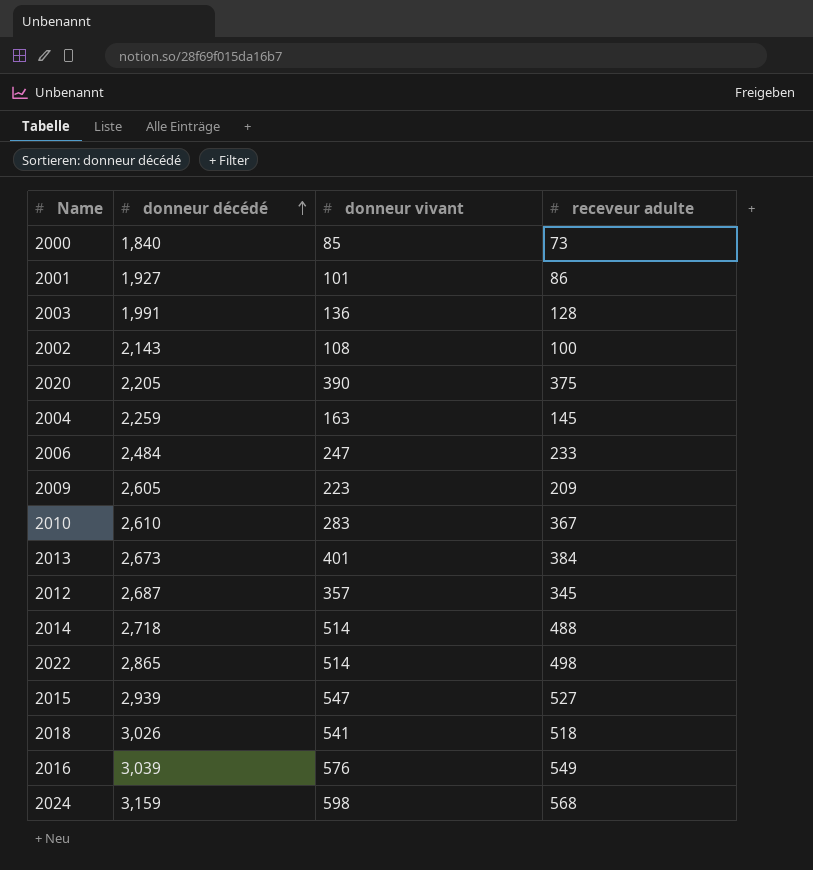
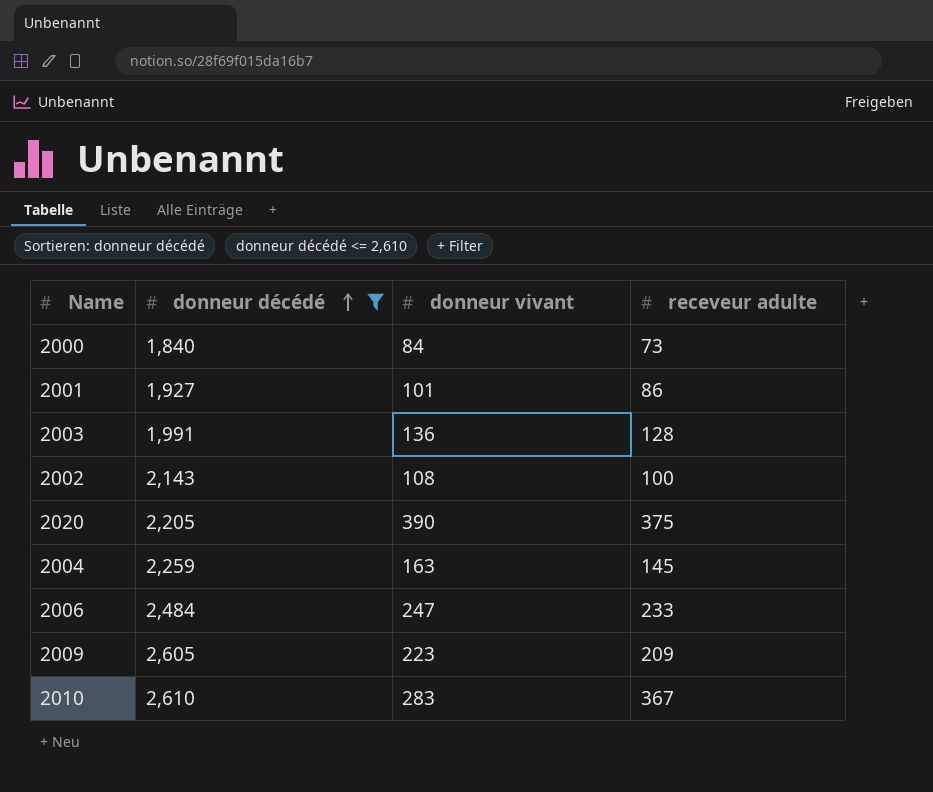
filter: none -> donneur décédé <= 2,610
2000 | donneur vivant: 85 -> 84

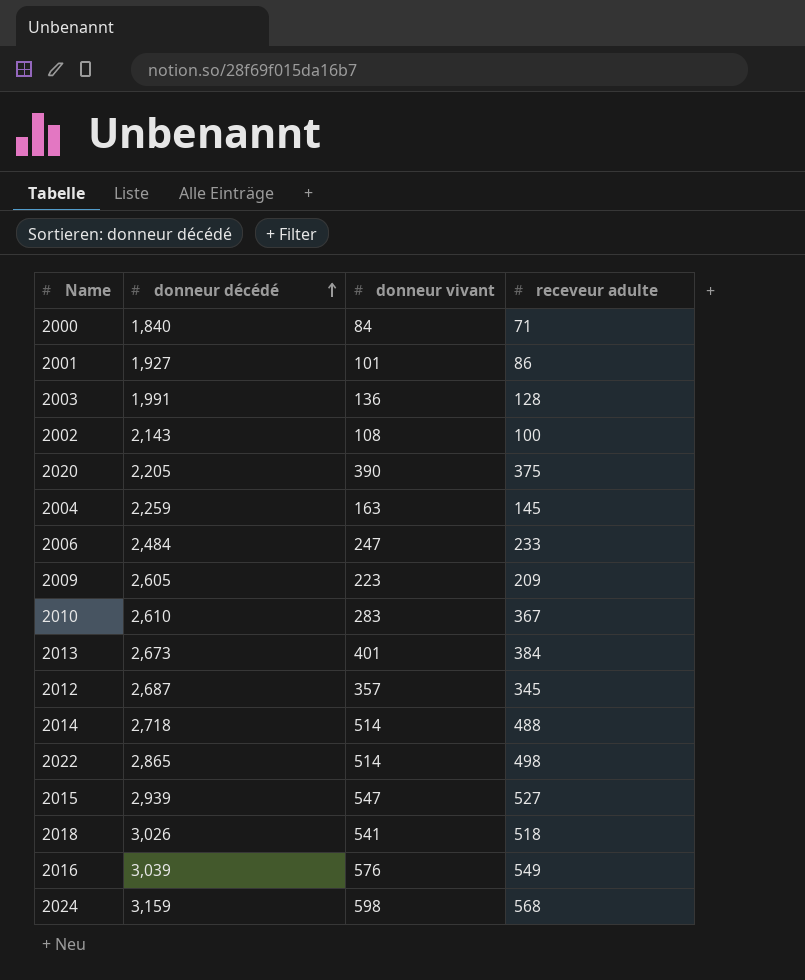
filter: donneur décédé <= 2,610 -> none
2000 | receveur adulte: 73 -> 71

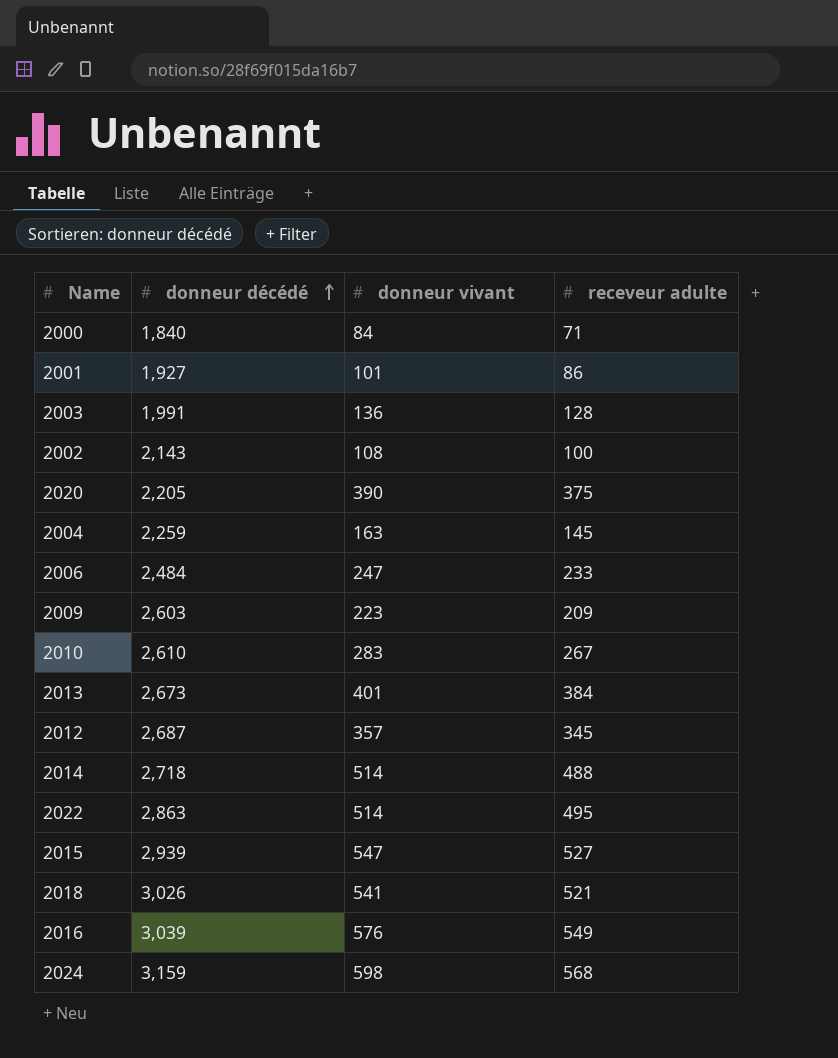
2009 | donneur décédé: 2,605 -> 2,603
2010 | receveur adulte: 367 -> 267
2022 | donneur décédé: 2,865 -> 2,863
2022 | receveur adulte: 498 -> 495
2018 | receveur adulte: 518 -> 521

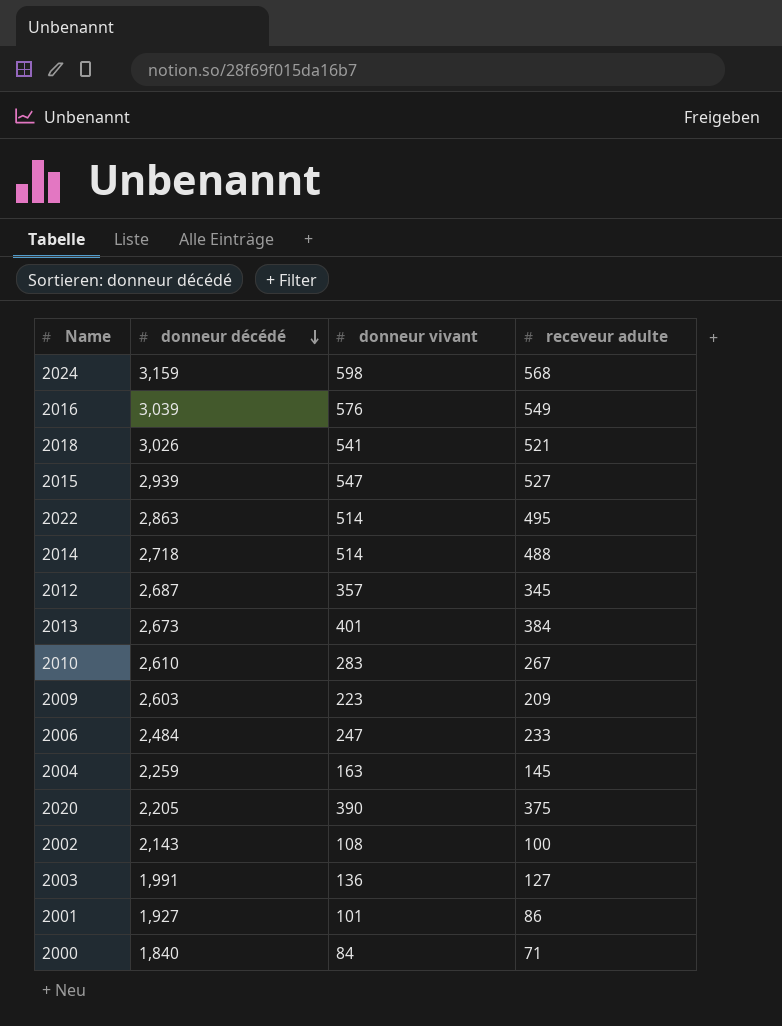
row order: donneur décédé ascending -> donneur décédé descending
2003 | receveur adulte: 128 -> 127

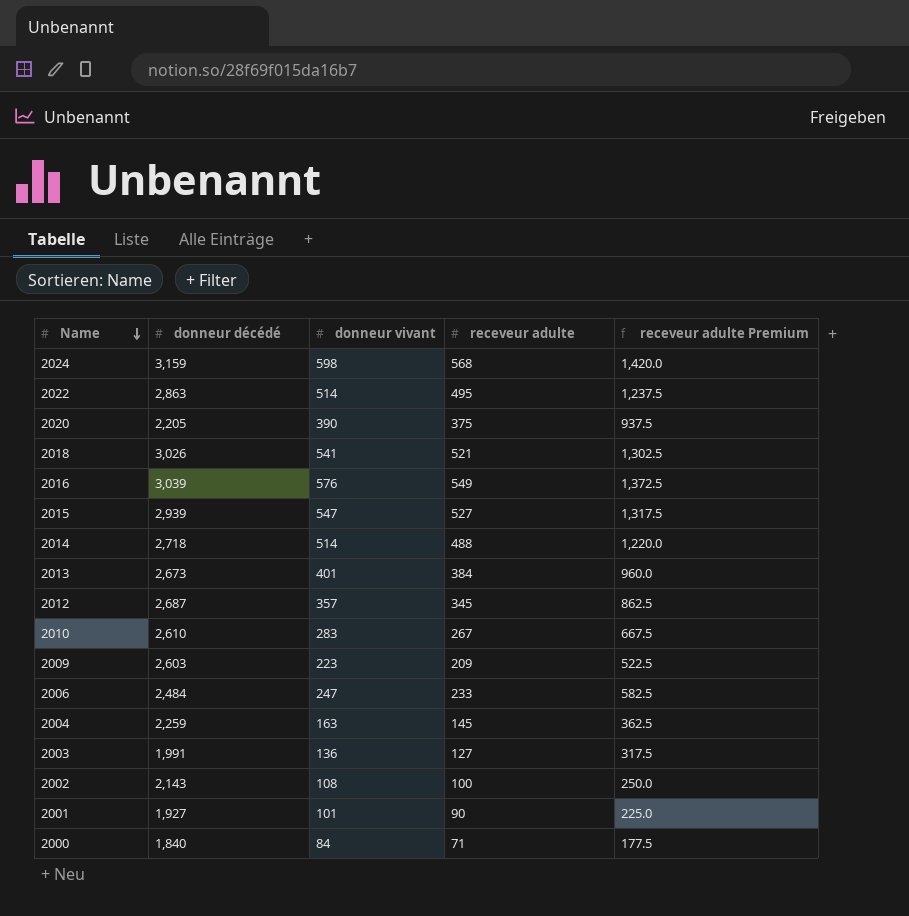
row order: donneur décédé descending -> Name descending
column receveur adulte Premium | formula: none -> [receveur adulte] * 2.5
2001 | receveur adulte: 86 -> 90

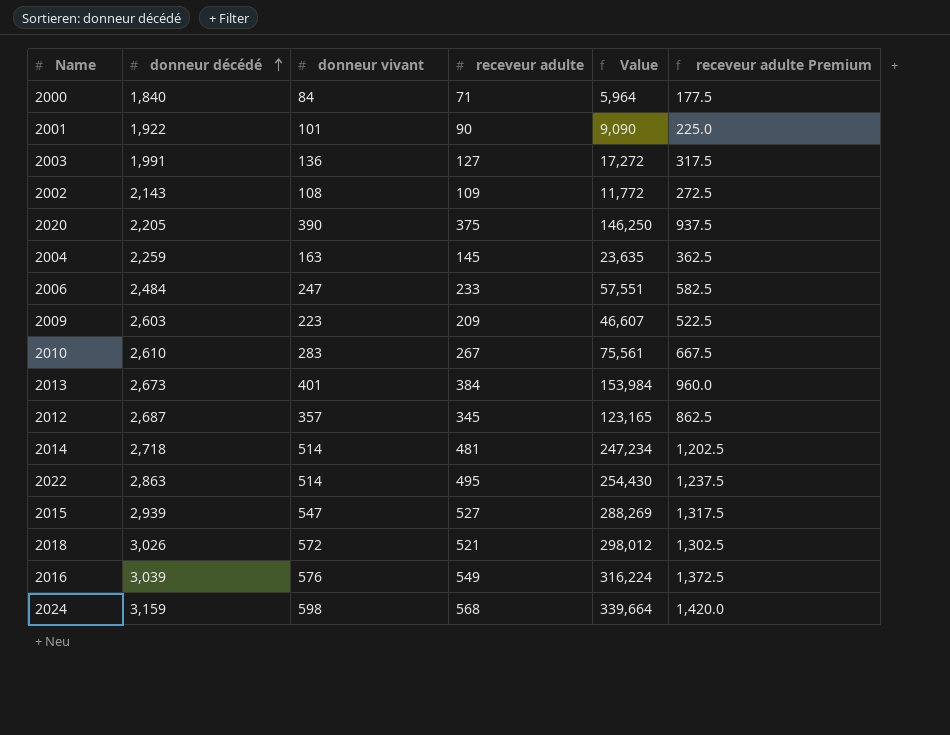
row order: Name descending -> donneur décédé ascending
column Value | formula: none -> [donneur vivant] * [receveur adulte]
2001 | donneur décédé: 1,927 -> 1,922
2002 | receveur adulte: 100 -> 109
2002 | receveur adulte Premium: 250.0 -> 272.5
2014 | receveur adulte: 488 -> 481
2014 | receveur adulte Premium: 1,220.0 -> 1,202.5
2018 | donneur vivant: 541 -> 572

